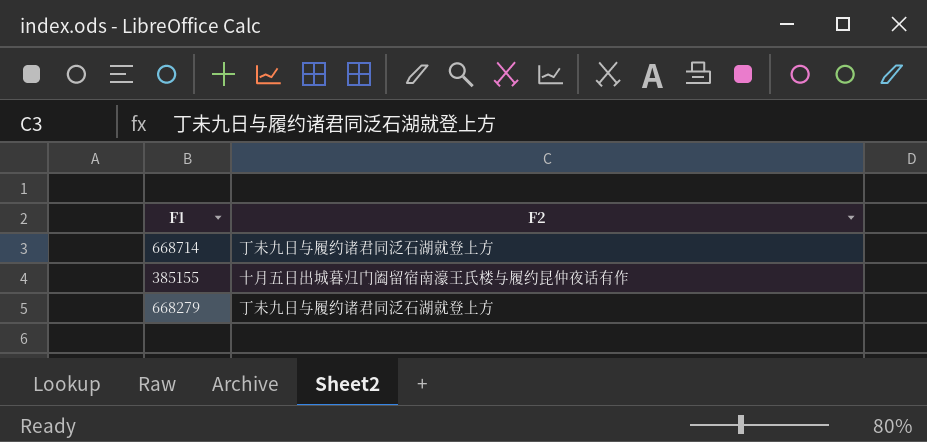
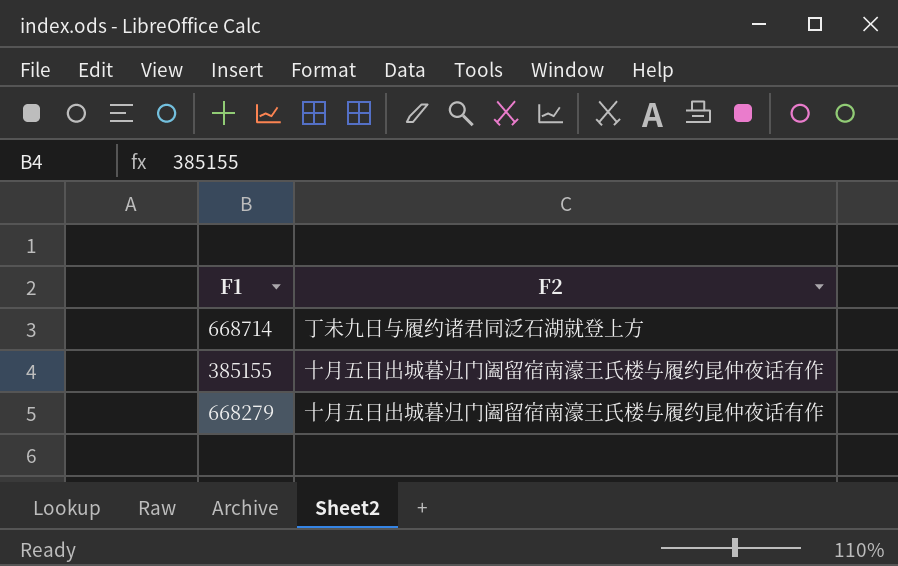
668279 | F2: 丁未九日与履约诸君同泛石湖就登上方 -> 十月五日出城暮归门阖留宿南濠王氏楼与履约昆仲夜话有作

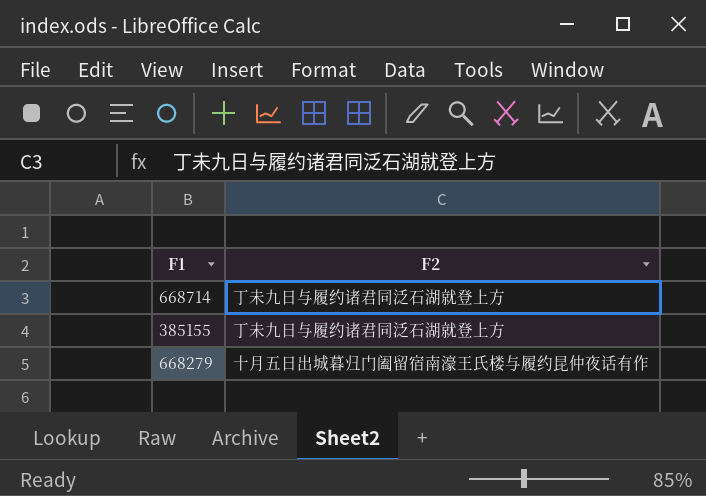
385155 | F2: 十月五日出城暮归门阖留宿南濠王氏楼与履约昆仲夜话有作 -> 丁未九日与履约诸君同泛石湖就登上方

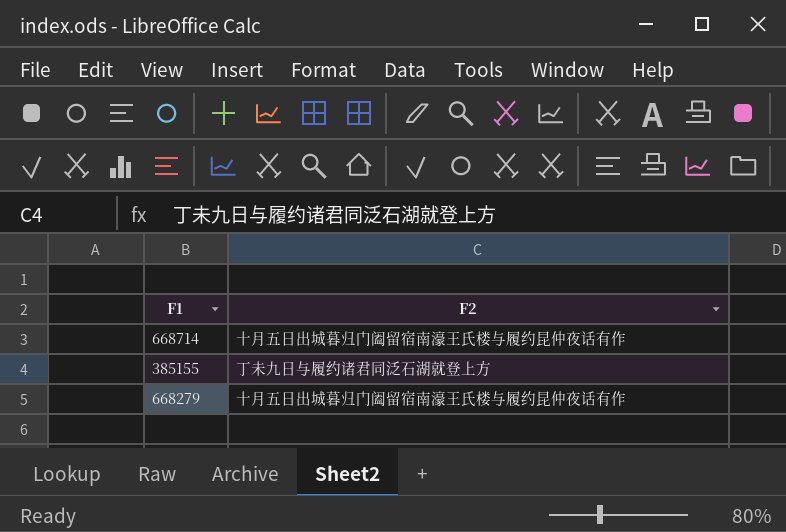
668714 | F2: 丁未九日与履约诸君同泛石湖就登上方 -> 十月五日出城暮归门阖留宿南濠王氏楼与履约昆仲夜话有作

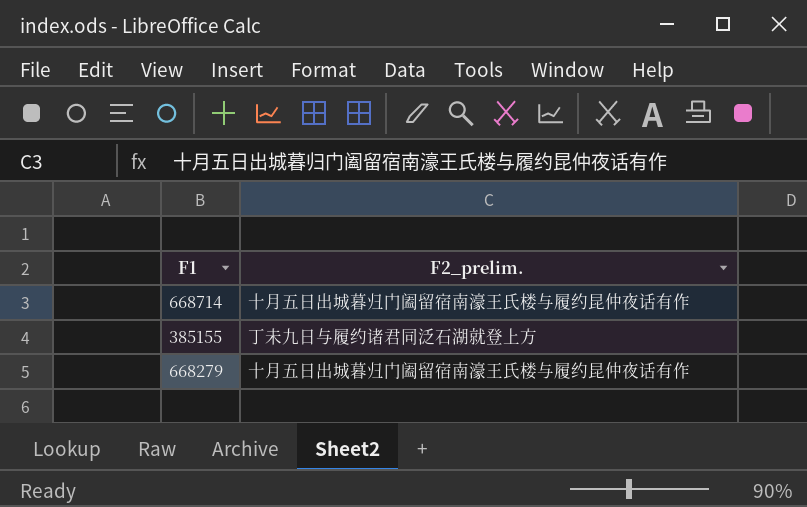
column name: F2 -> F2_prelim.

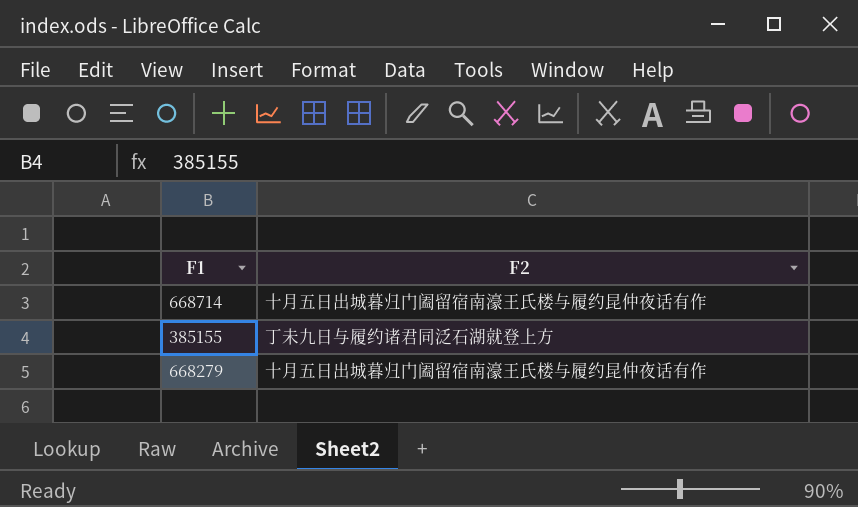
column name: F2_prelim. -> F2

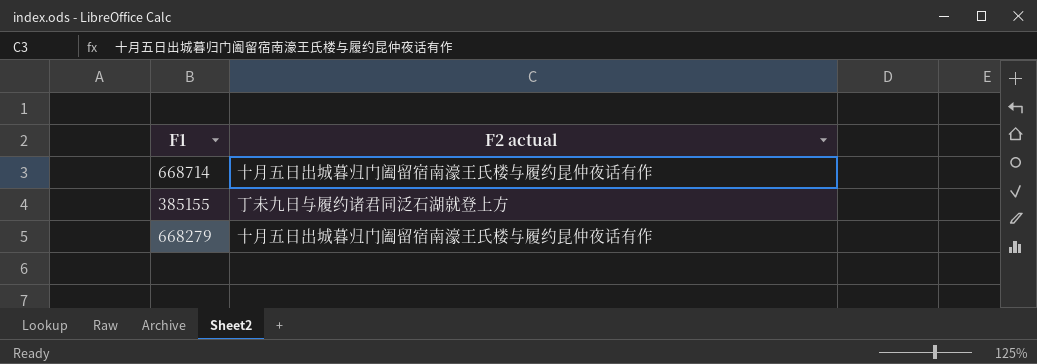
column name: F2 -> F2 actual

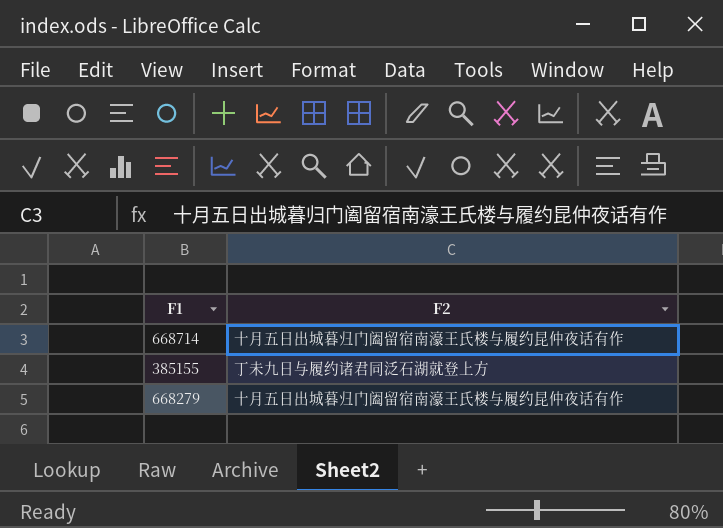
column name: F2 actual -> F2

